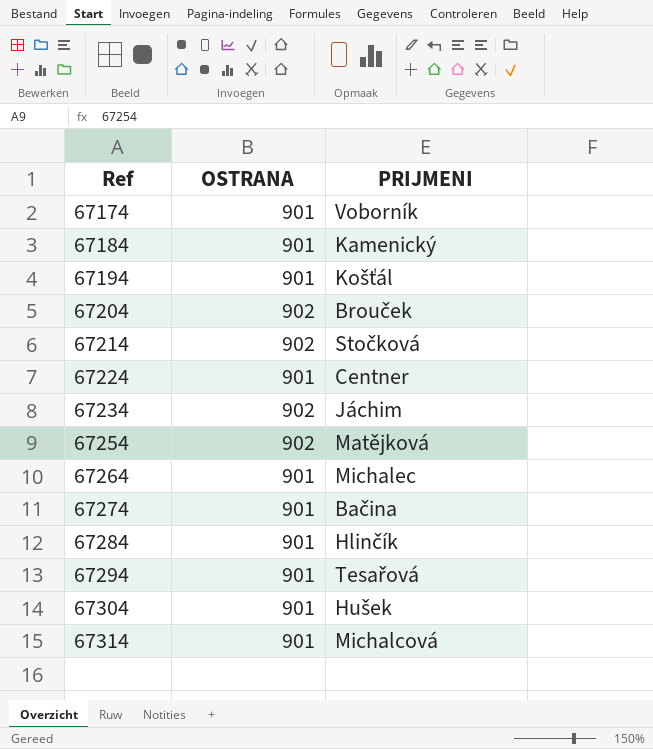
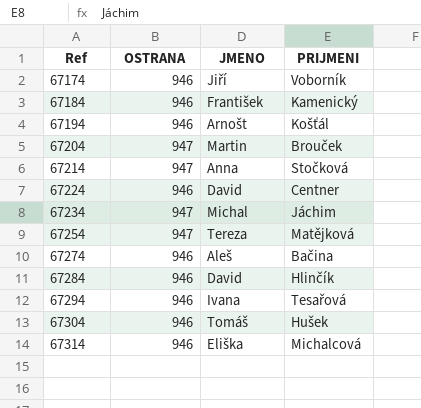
column JMENO | position: none -> 3
row 67264: 901 | Michalec -> none
67174 | OSTRANA: 901 -> 946
67184 | OSTRANA: 901 -> 946
67194 | OSTRANA: 901 -> 946
67204 | OSTRANA: 902 -> 947
67214 | OSTRANA: 902 -> 947
67224 | OSTRANA: 901 -> 946
67234 | OSTRANA: 902 -> 947
67254 | OSTRANA: 902 -> 947
67274 | OSTRANA: 901 -> 946
67284 | OSTRANA: 901 -> 946
67294 | OSTRANA: 901 -> 946
67304 | OSTRANA: 901 -> 946
67314 | OSTRANA: 901 -> 946

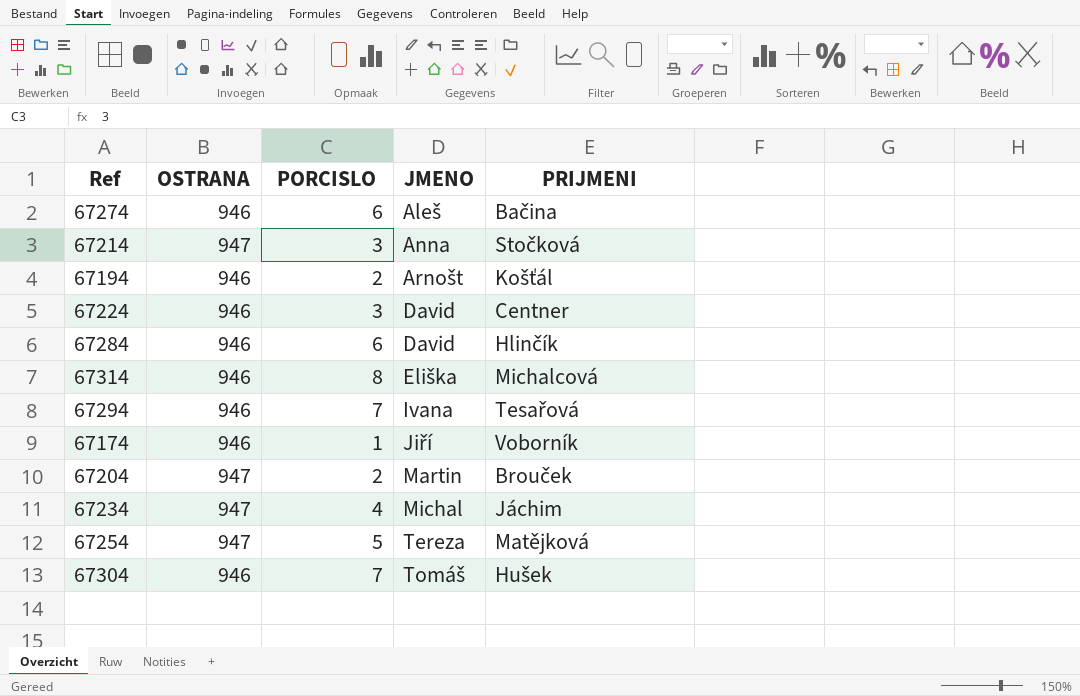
row order: Ref ascending -> JMENO ascending
column PORCISLO | position: none -> 3
row 67184: 946 | František | Kamenický -> none

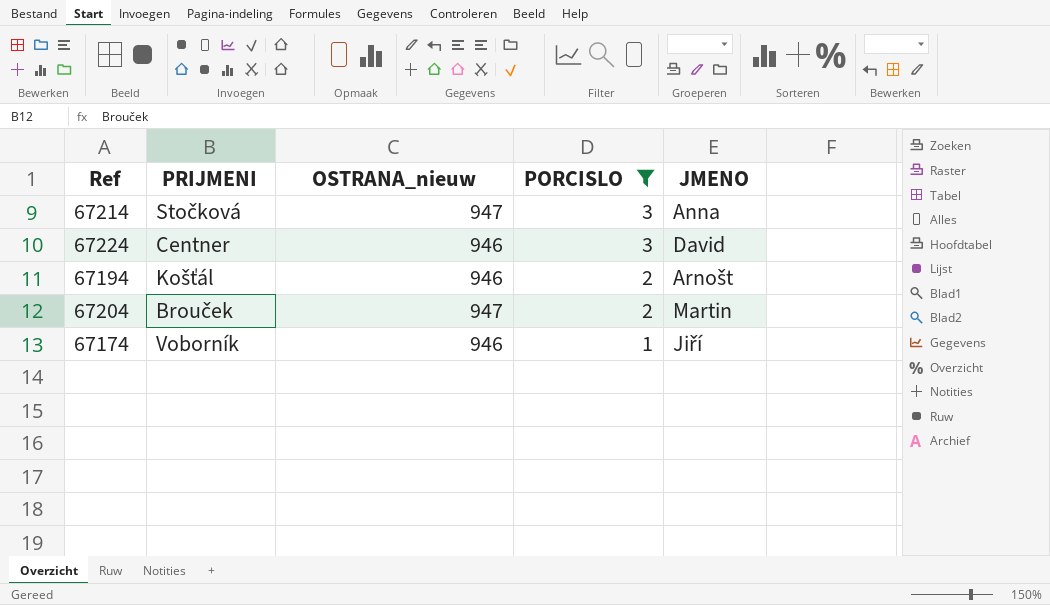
filter: none -> PORCISLO <= 3
row order: JMENO ascending -> PORCISLO descending
column PRIJMENI | position: 5 -> 2
column name: OSTRANA -> OSTRANA_nieuw

